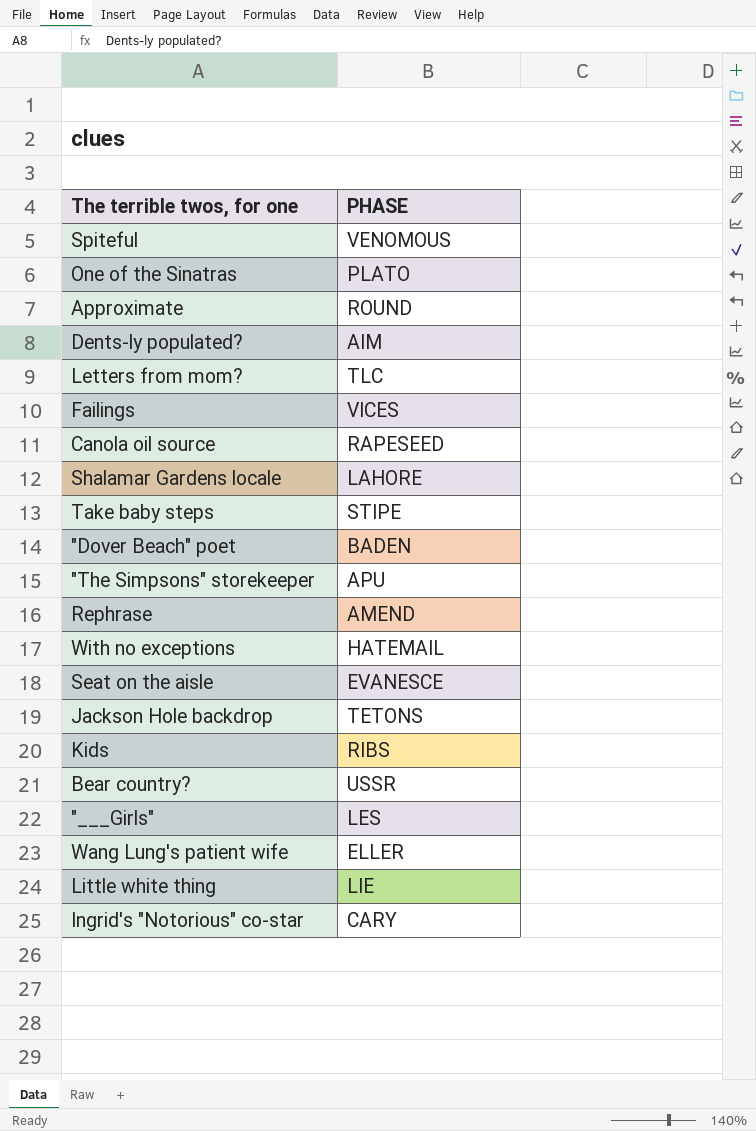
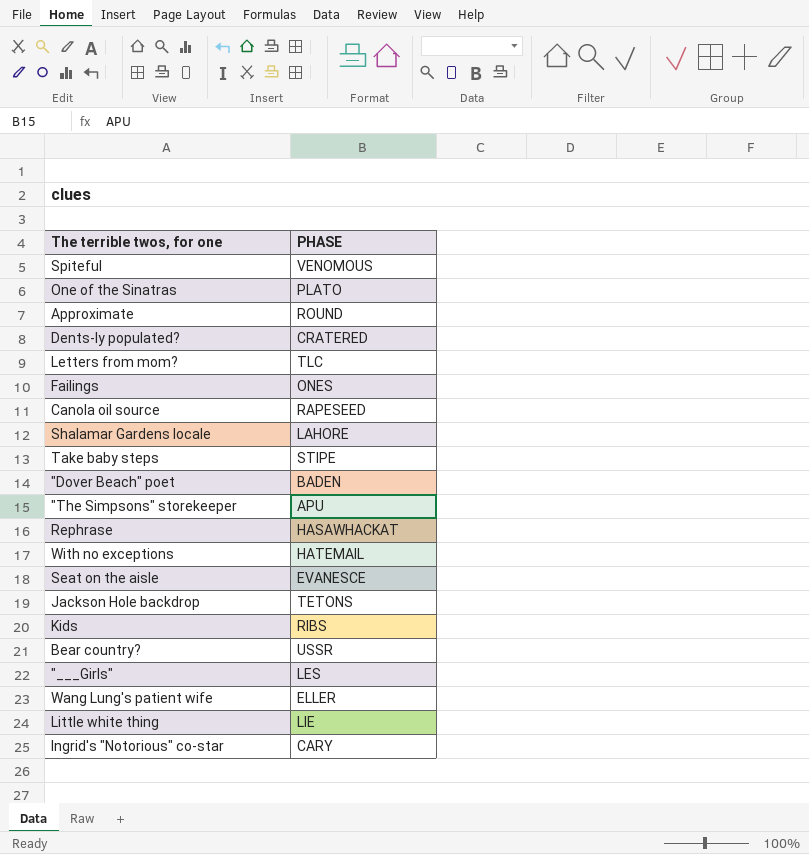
Dents-ly populated? | PHASE: AIM -> CRATERED
Failings | PHASE: VICES -> ONES
Rephrase | PHASE: AMEND -> HASAWHACKAT

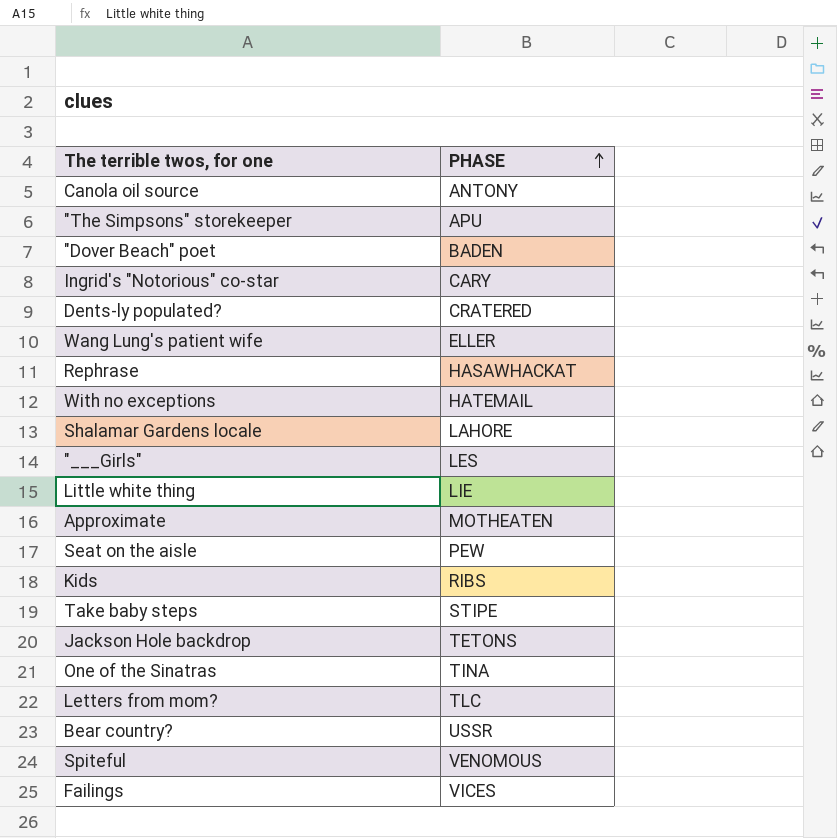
row order: none -> PHASE ascending
Canola oil source | PHASE: RAPESEED -> ANTONY
Approximate | PHASE: ROUND -> MOTHEATEN
Seat on the aisle | PHASE: EVANESCE -> PEW
One of the Sinatras | PHASE: PLATO -> TINA
Failings | PHASE: ONES -> VICES

